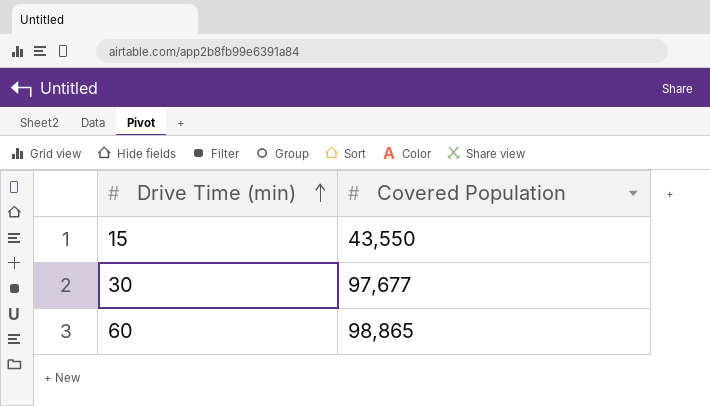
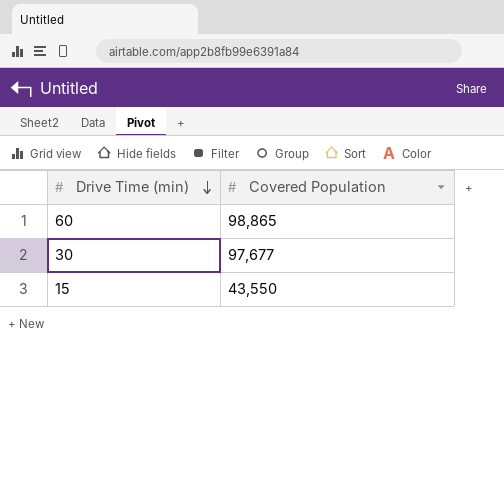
row order: Drive Time (min) ascending -> Drive Time (min) descending

